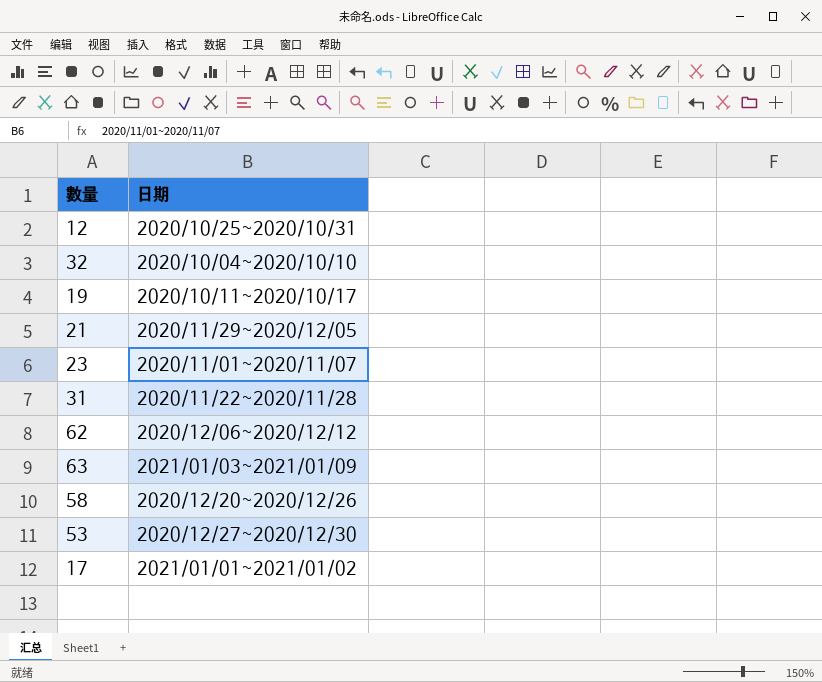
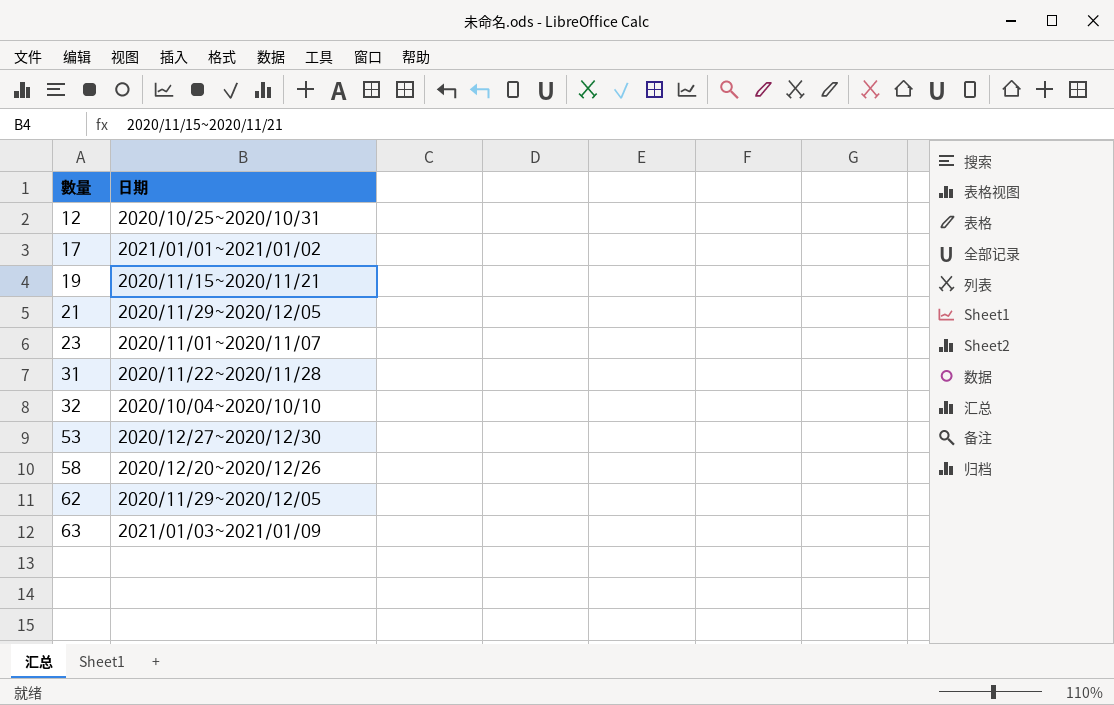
row order: none -> 數量 ascending
19 | 日期: 2020/10/11~2020/10/17 -> 2020/11/15~2020/11/21
62 | 日期: 2020/12/06~2020/12/12 -> 2020/11/29~2020/12/05

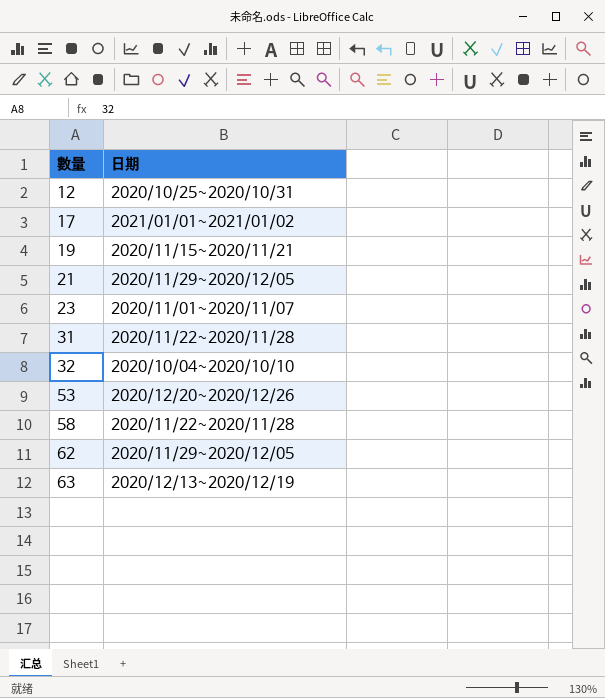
53 | 日期: 2020/12/27~2020/12/30 -> 2020/12/20~2020/12/26
58 | 日期: 2020/12/20~2020/12/26 -> 2020/11/22~2020/11/28
63 | 日期: 2021/01/03~2021/01/09 -> 2020/12/13~2020/12/19

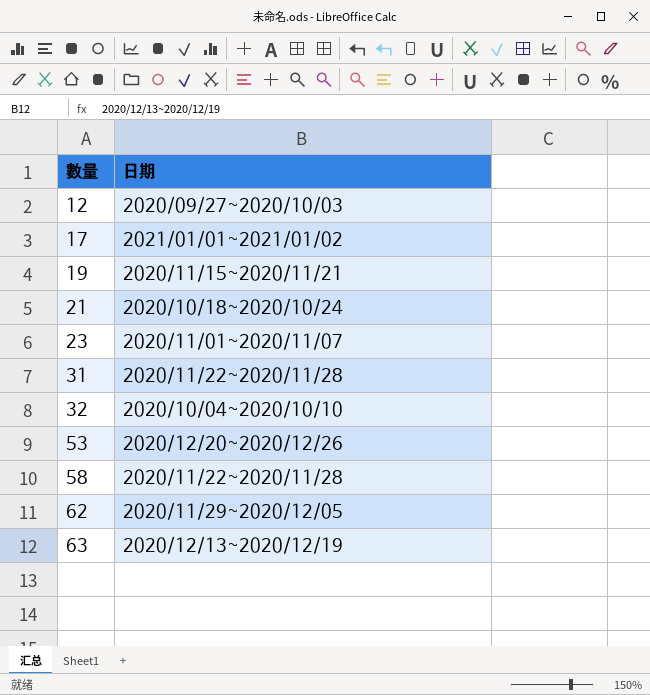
12 | 日期: 2020/10/25~2020/10/31 -> 2020/09/27~2020/10/03
21 | 日期: 2020/11/29~2020/12/05 -> 2020/10/18~2020/10/24

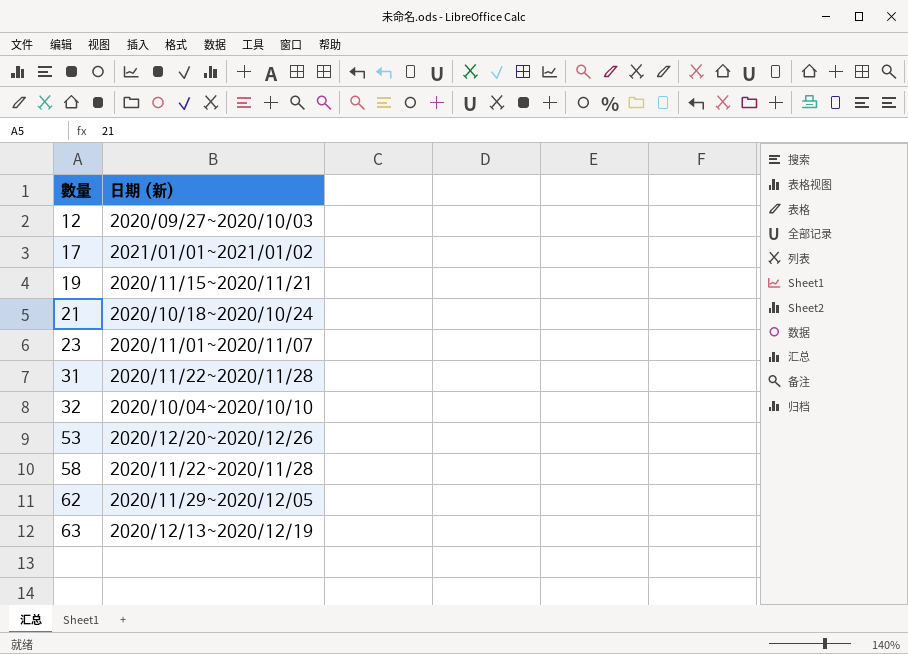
column name: 日期 -> 日期 (新)

